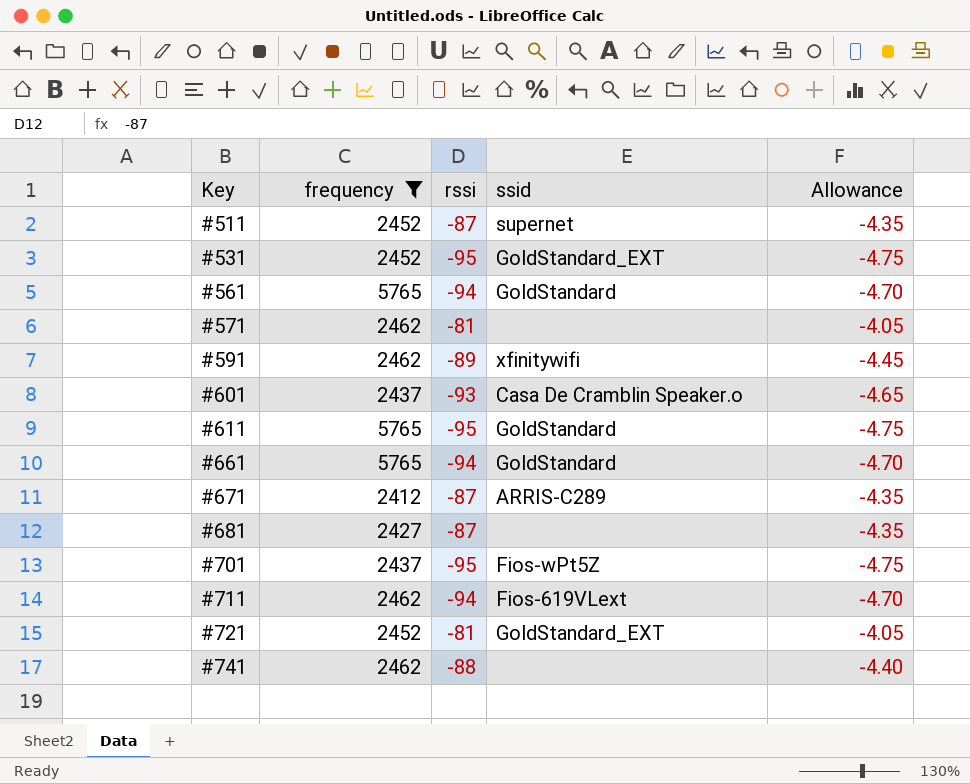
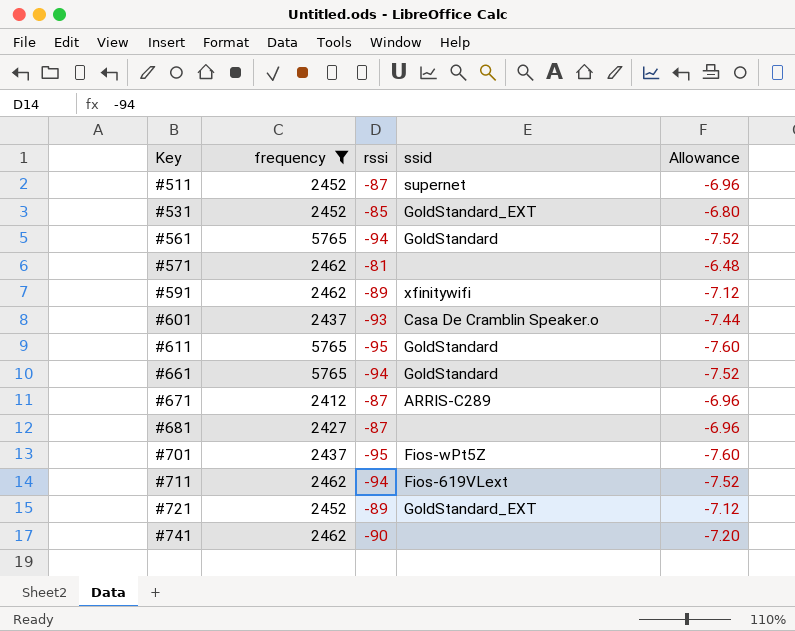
column Allowance | formula: [rssi] * 0.05 -> [rssi] * 0.08
#531 | rssi: -95 -> -85
#721 | rssi: -81 -> -89
#741 | rssi: -88 -> -90

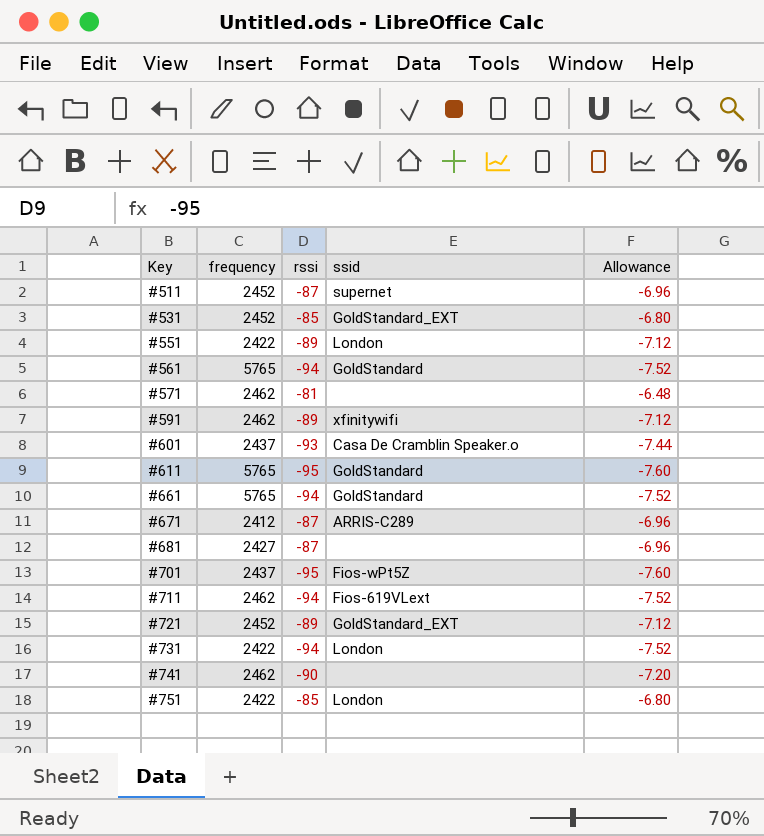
filter: frequency != 2422 -> none

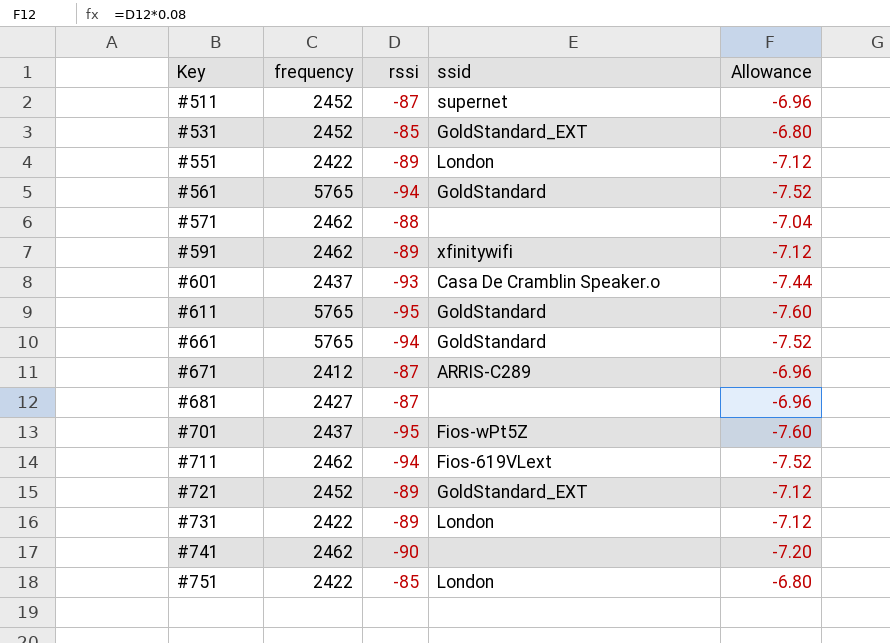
#571 | rssi: -81 -> -88
#571 | Allowance: -6.48 -> -7.04
#731 | rssi: -94 -> -89
#731 | Allowance: -7.52 -> -7.12

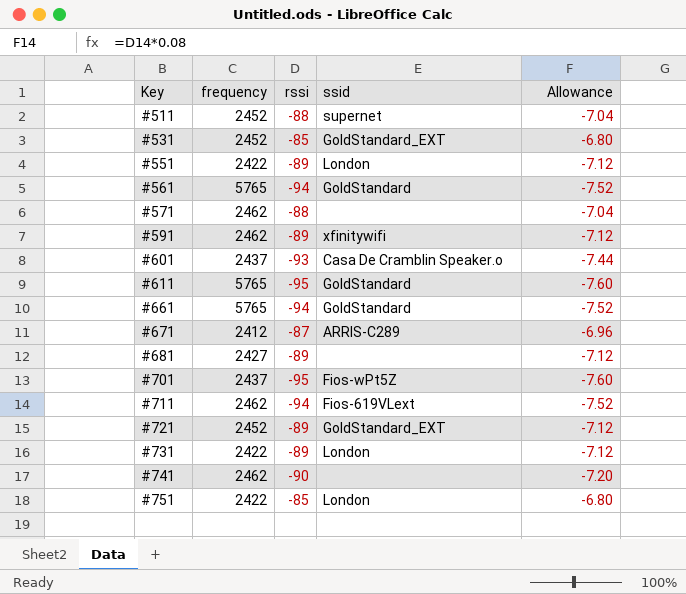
#511 | rssi: -87 -> -88
#511 | Allowance: -6.96 -> -7.04
#681 | rssi: -87 -> -89
#681 | Allowance: -6.96 -> -7.12

